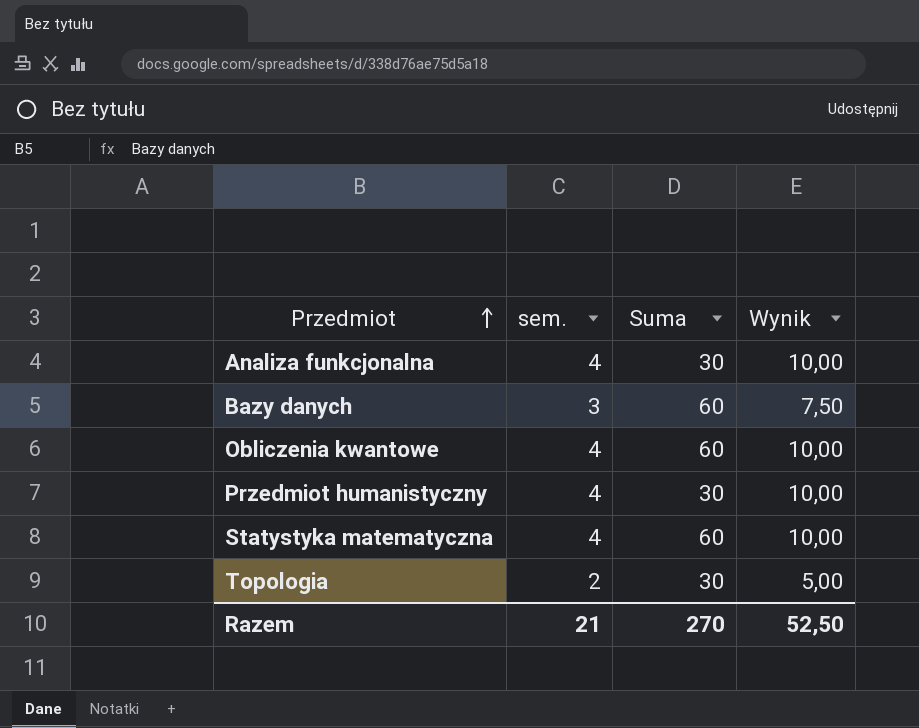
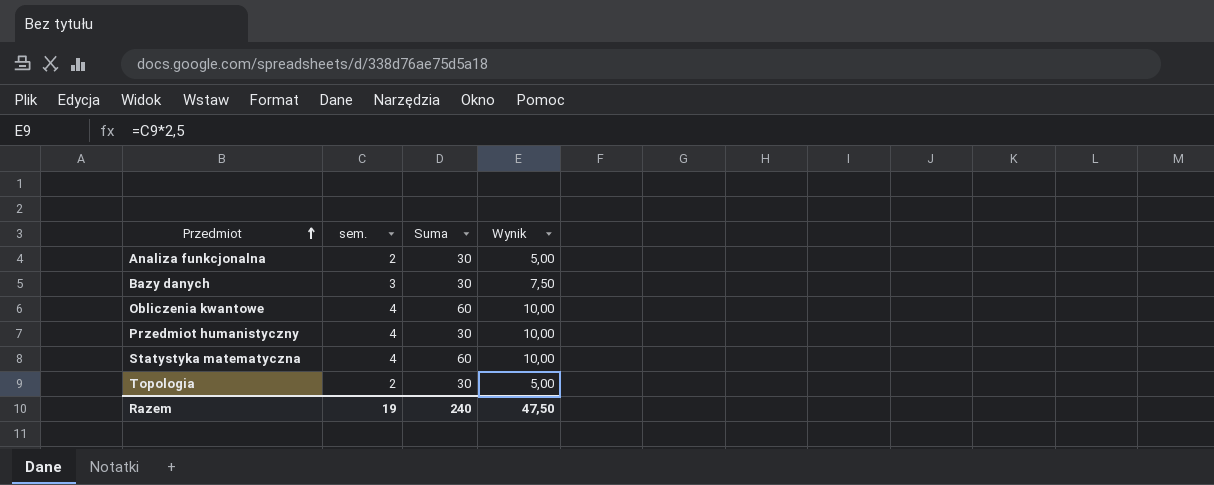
Analiza funkcjonalna | sem.: 4 -> 2
Analiza funkcjonalna | Wynik: 10,00 -> 5,00
Bazy danych | Suma: 60 -> 30
Razem | sem.: 21 -> 19
Razem | Suma: 270 -> 240
Razem | Wynik: 52,50 -> 47,50

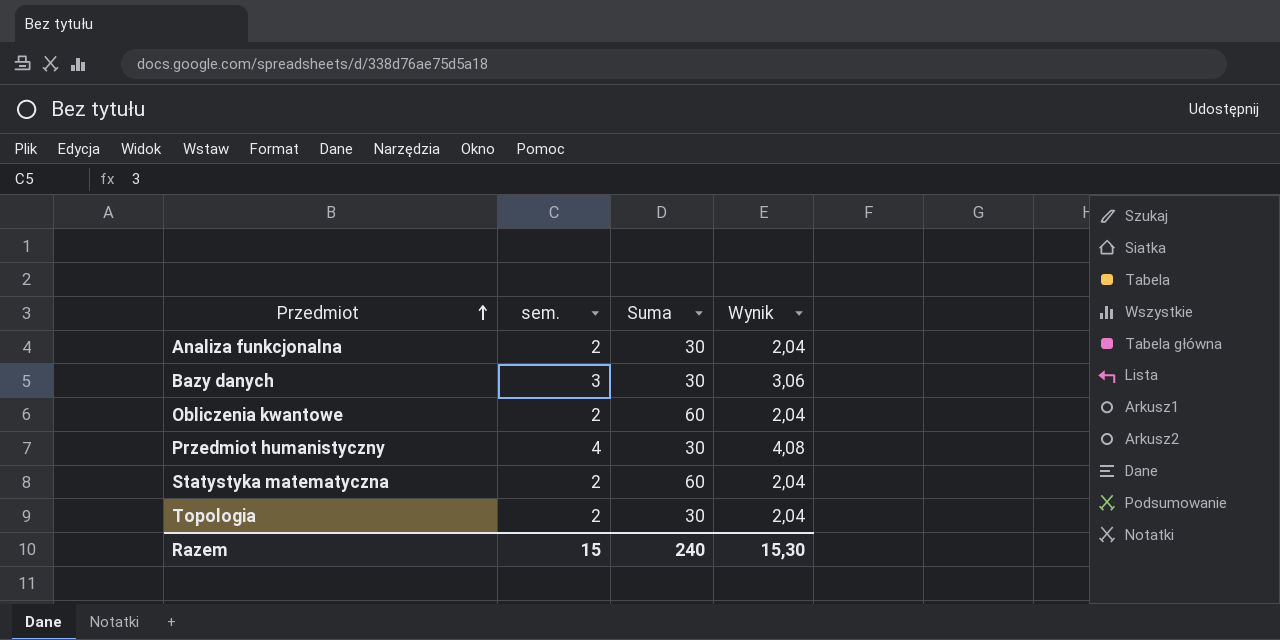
column Wynik | formula: [sem.] * 2,5 -> [sem.] * 1,02
Obliczenia kwantowe | sem.: 4 -> 2
Statystyka matematyczna | sem.: 4 -> 2
Razem | sem.: 19 -> 15
Razem | Wynik: 47,50 -> 15,30

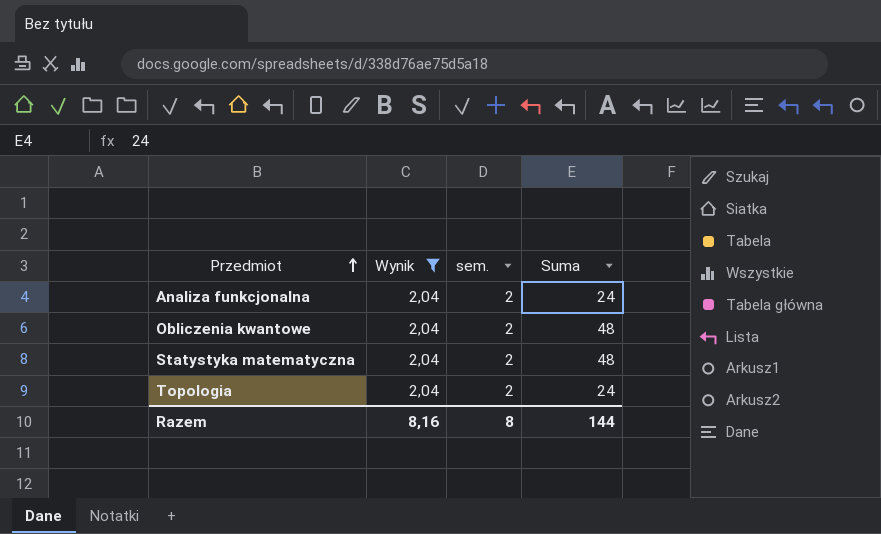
filter: none -> Wynik = 2,04
column Wynik | position: 4 -> 2
Analiza funkcjonalna | Suma: 30 -> 24
Obliczenia kwantowe | Suma: 60 -> 48
Statystyka matematyczna | Suma: 60 -> 48
Topologia | Suma: 30 -> 24
Razem | Wynik: 15,30 -> 8,16
Razem | sem.: 15 -> 8
Razem | Suma: 240 -> 144

